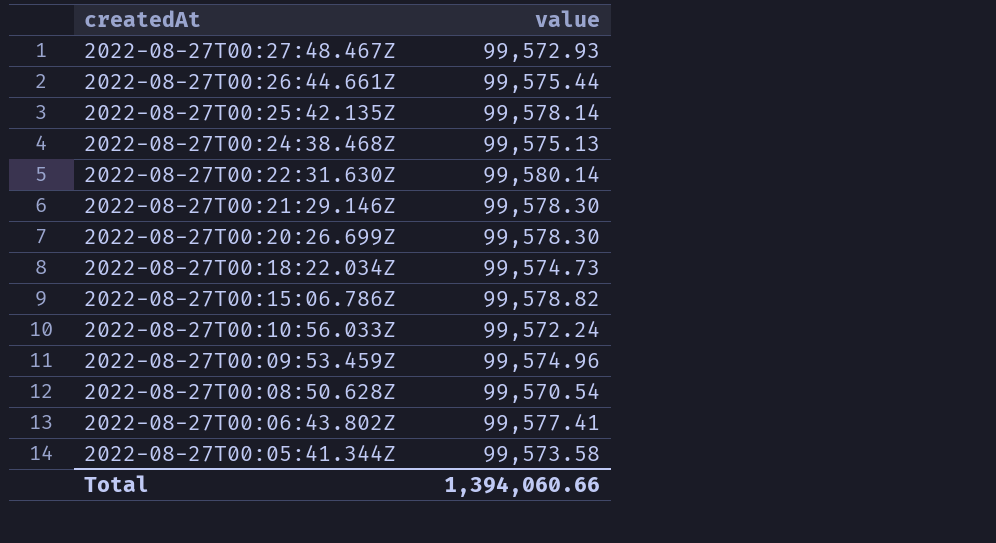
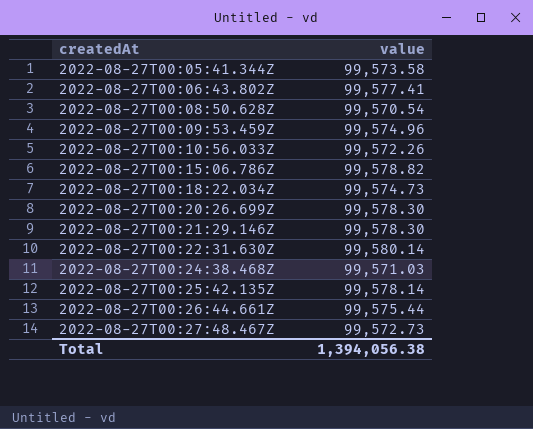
row order: createdAt descending -> createdAt ascending
2022-08-27T00:10:56.033Z | value: 99,572.24 -> 99,572.26
2022-08-27T00:24:38.468Z | value: 99,575.13 -> 99,571.03
2022-08-27T00:27:48.467Z | value: 99,572.93 -> 99,572.73
Total | value: 1,394,060.66 -> 1,394,056.38

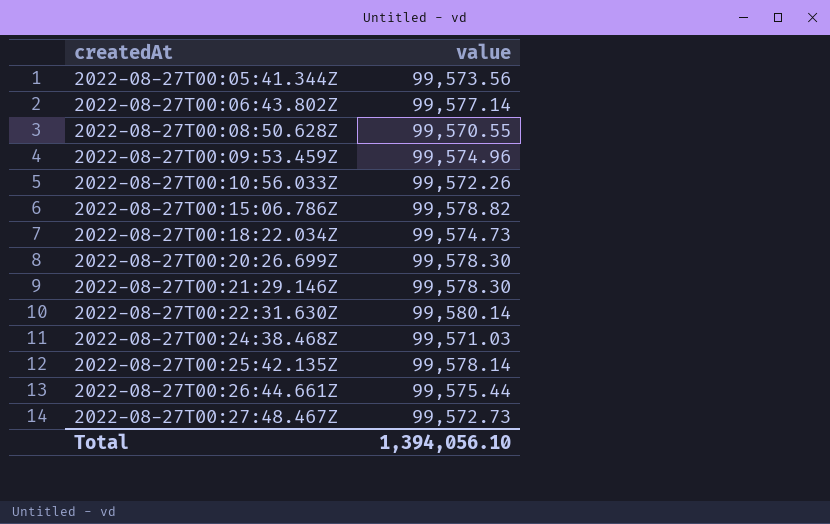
2022-08-27T00:05:41.344Z | value: 99,573.58 -> 99,573.56
2022-08-27T00:06:43.802Z | value: 99,577.41 -> 99,577.14
2022-08-27T00:08:50.628Z | value: 99,570.54 -> 99,570.55
Total | value: 1,394,056.38 -> 1,394,056.10

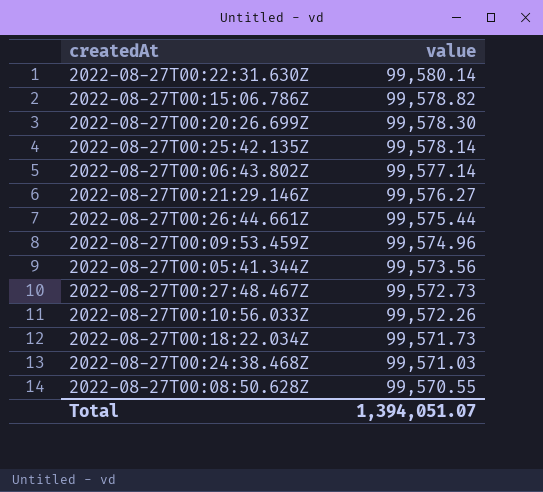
row order: createdAt ascending -> value descending
2022-08-27T00:21:29.146Z | value: 99,578.30 -> 99,576.27
2022-08-27T00:18:22.034Z | value: 99,574.73 -> 99,571.73
Total | value: 1,394,056.10 -> 1,394,051.07

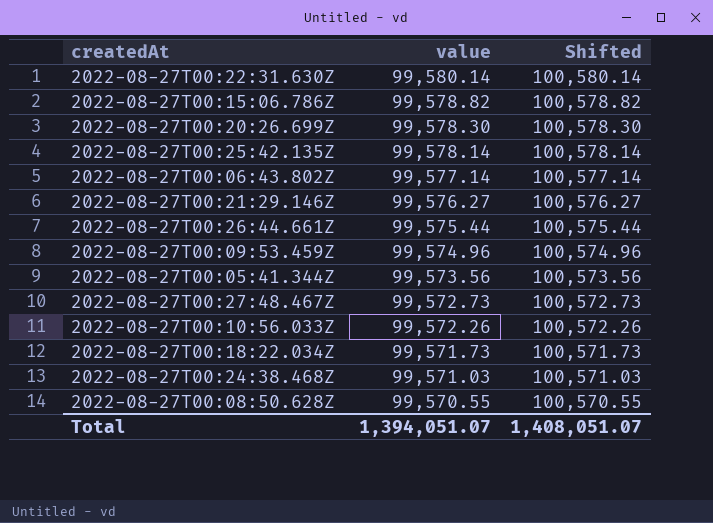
column Shifted | formula: none -> [value] + 1000

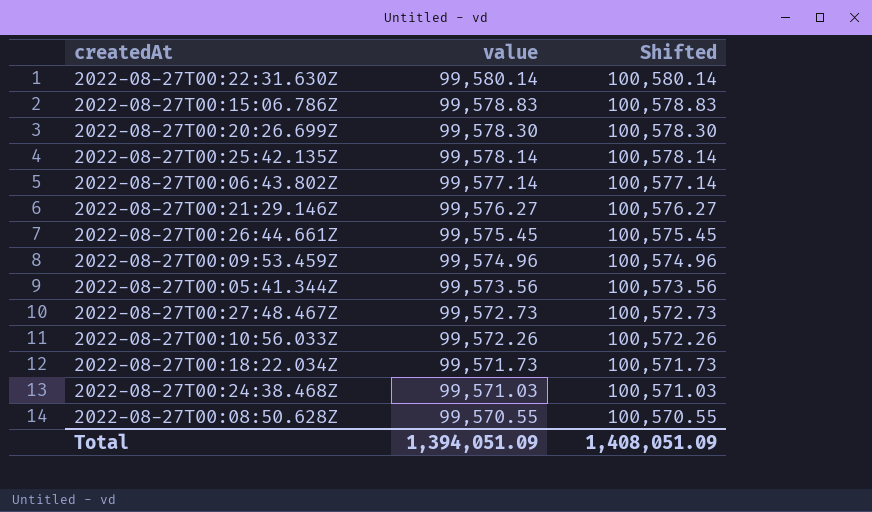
2022-08-27T00:15:06.786Z | value: 99,578.82 -> 99,578.83
2022-08-27T00:15:06.786Z | Shifted: 100,578.82 -> 100,578.83
2022-08-27T00:26:44.661Z | value: 99,575.44 -> 99,575.45
2022-08-27T00:26:44.661Z | Shifted: 100,575.44 -> 100,575.45
Total | value: 1,394,051.07 -> 1,394,051.09
Total | Shifted: 1,408,051.07 -> 1,408,051.09

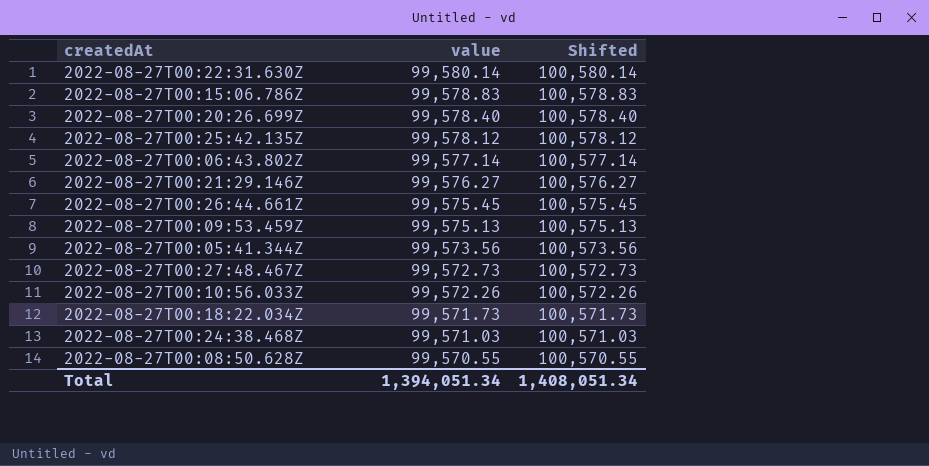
2022-08-27T00:20:26.699Z | value: 99,578.30 -> 99,578.40
2022-08-27T00:20:26.699Z | Shifted: 100,578.30 -> 100,578.40
2022-08-27T00:25:42.135Z | value: 99,578.14 -> 99,578.12
2022-08-27T00:25:42.135Z | Shifted: 100,578.14 -> 100,578.12
2022-08-27T00:09:53.459Z | value: 99,574.96 -> 99,575.13
2022-08-27T00:09:53.459Z | Shifted: 100,574.96 -> 100,575.13
Total | value: 1,394,051.09 -> 1,394,051.34
Total | Shifted: 1,408,051.09 -> 1,408,051.34

